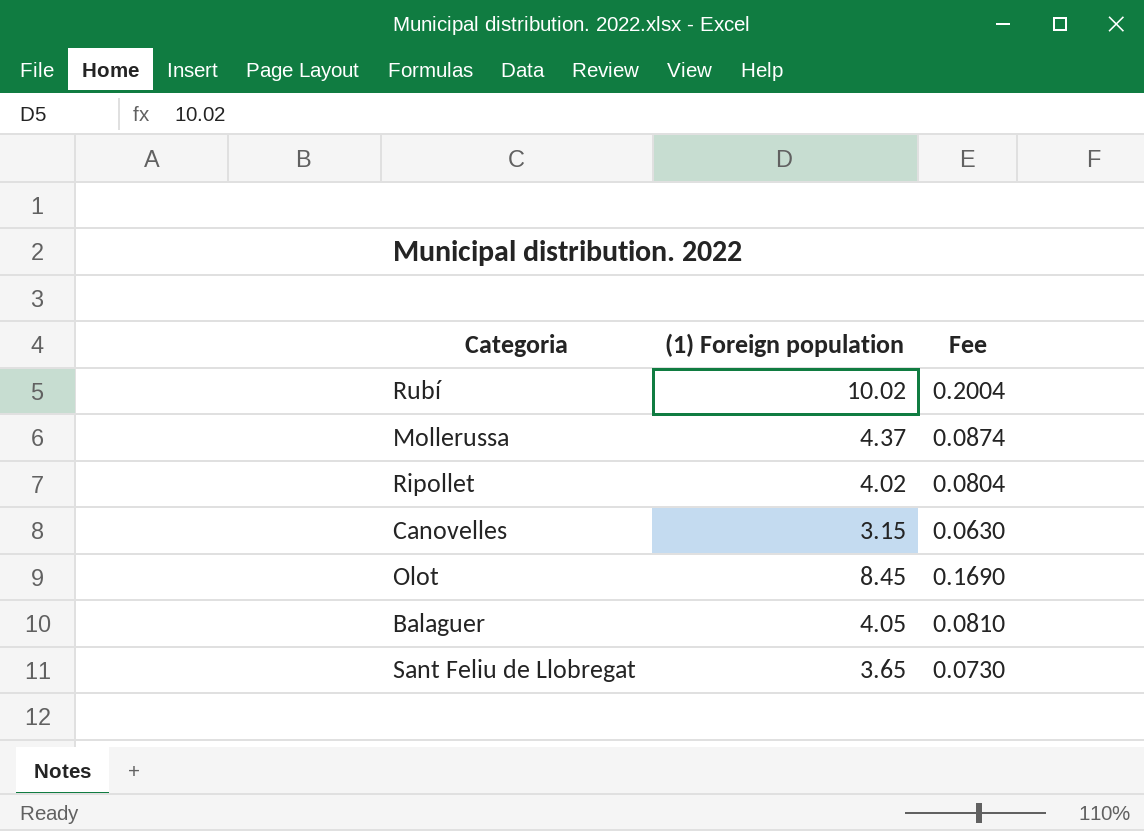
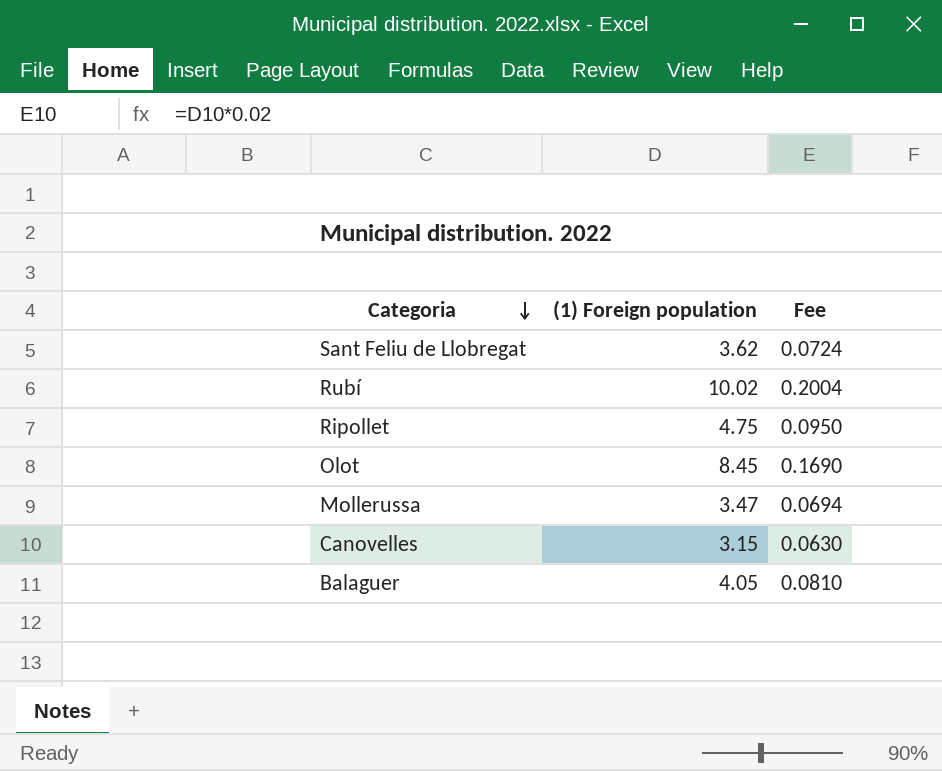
row order: none -> Categoria descending
Sant Feliu de Llobregat | (1) Foreign population: 3.65 -> 3.62
Sant Feliu de Llobregat | Fee: 0.0730 -> 0.0724
Ripollet | (1) Foreign population: 4.02 -> 4.75
Ripollet | Fee: 0.0804 -> 0.0950
Mollerussa | (1) Foreign population: 4.37 -> 3.47
Mollerussa | Fee: 0.0874 -> 0.0694

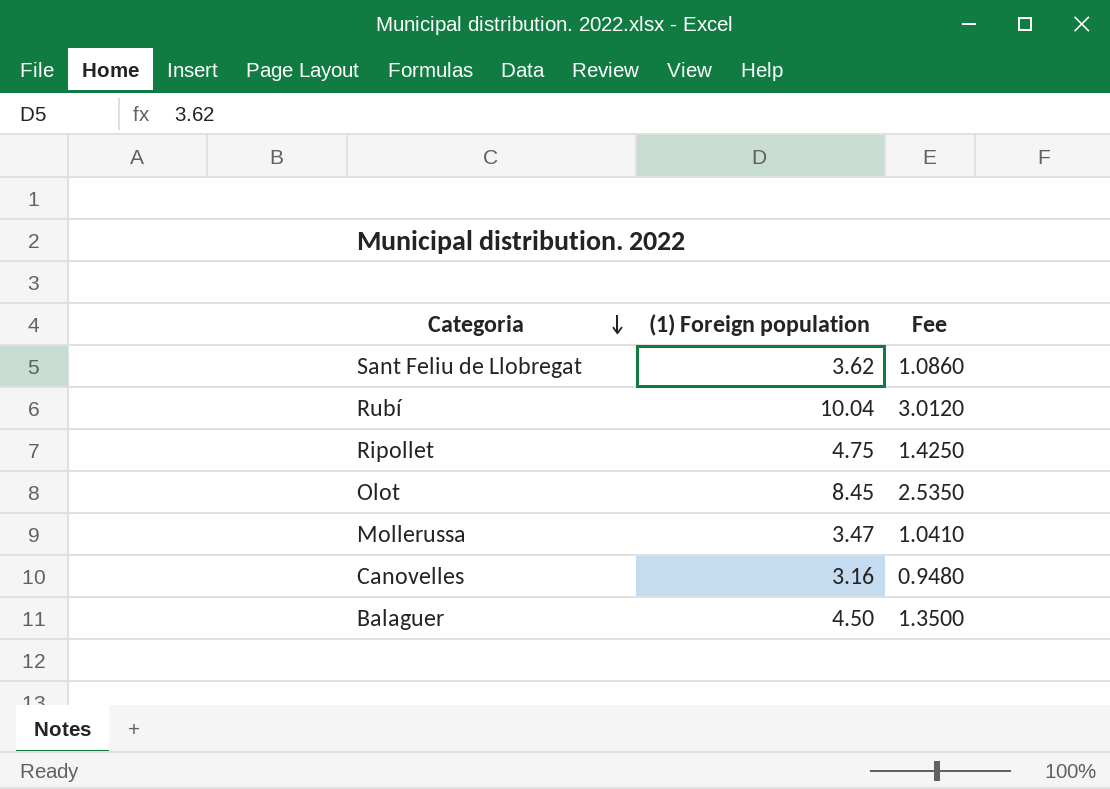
column Fee | formula: [(1) Foreign population] * 0.02 -> [(1) Foreign population] * 0.3
Rubí | (1) Foreign population: 10.02 -> 10.04
Canovelles | (1) Foreign population: 3.15 -> 3.16
Balaguer | (1) Foreign population: 4.05 -> 4.50

